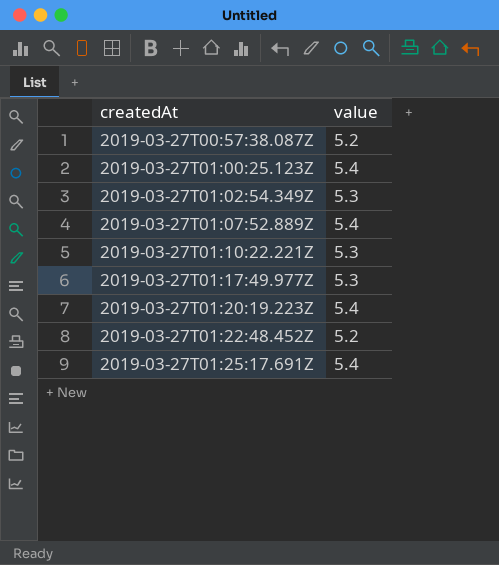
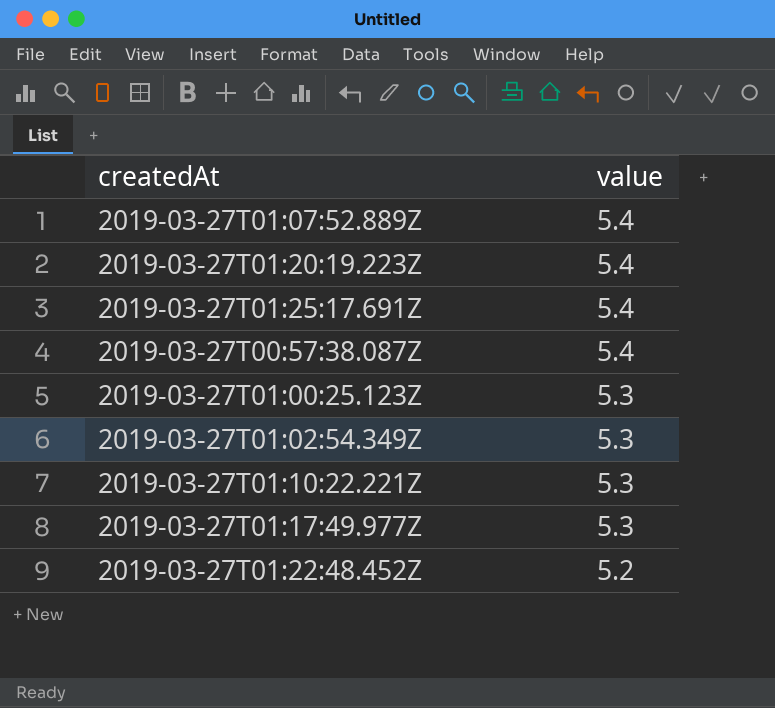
row order: createdAt ascending -> value descending
2019-03-27T00:57:38.087Z | value: 5.2 -> 5.4
2019-03-27T01:00:25.123Z | value: 5.4 -> 5.3

